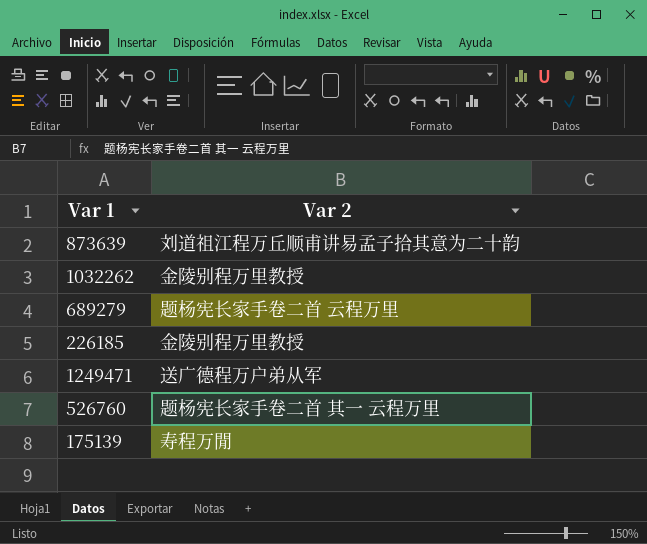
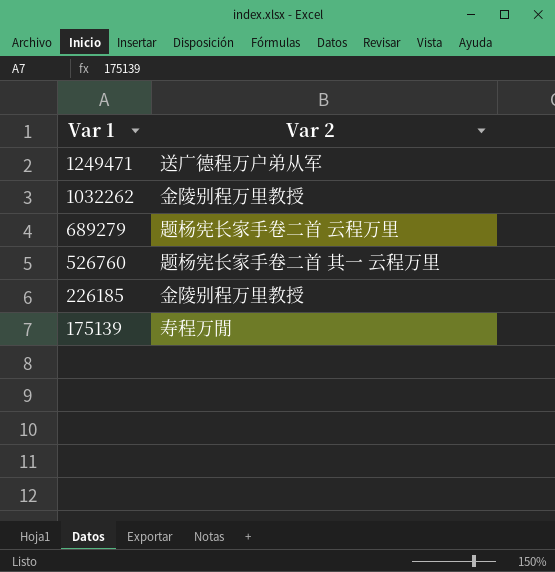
row order: none -> Var 1 descending
row 873639: 刘道祖江程万丘顺甫讲易孟子拾其意为二十韵 -> none

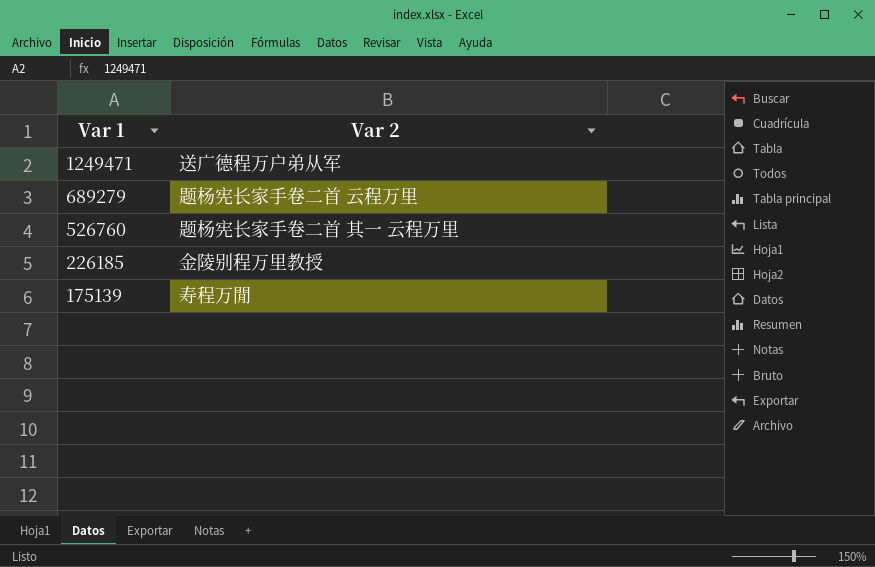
row 1032262: 金陵别程万里教授 -> none

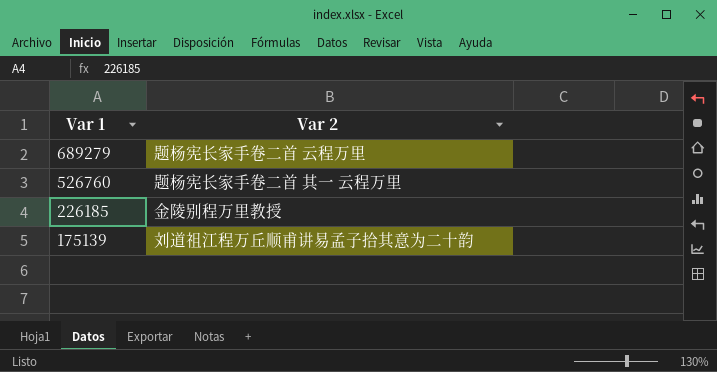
row 1249471: 送广德程万户弟从军 -> none
175139 | Var 2: 寿程万閒 -> 刘道祖江程万丘顺甫讲易孟子拾其意为二十韵

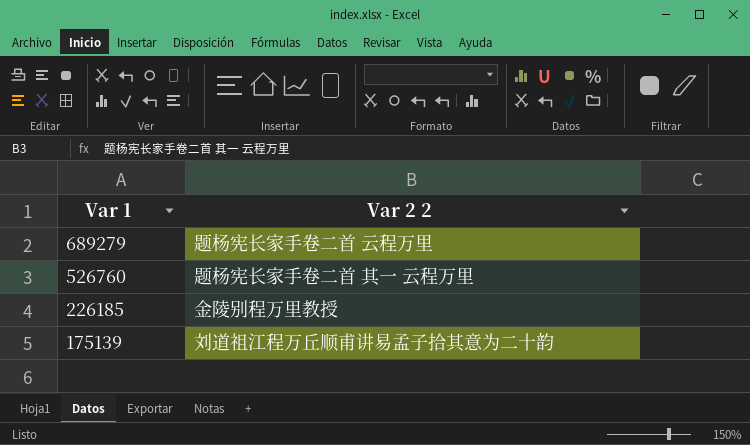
column name: Var 2 -> Var 2 2

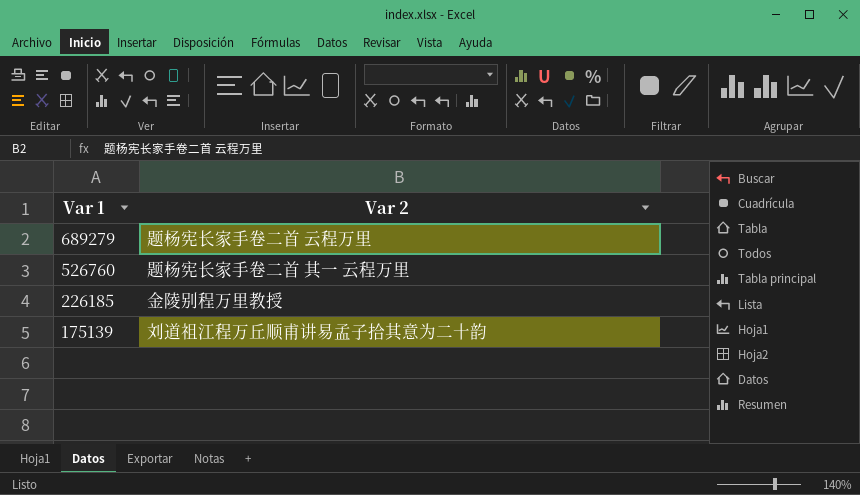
column name: Var 2 2 -> Var 2

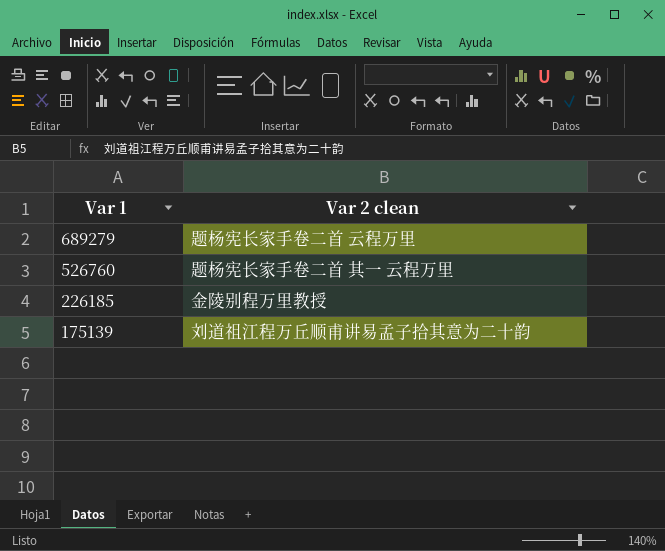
column name: Var 2 -> Var 2 clean

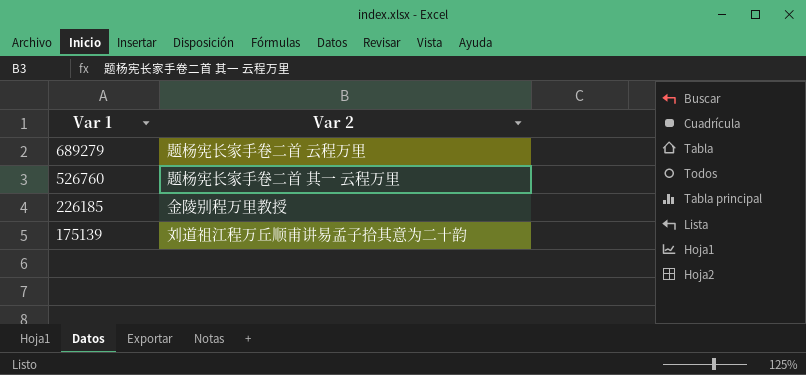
column name: Var 2 clean -> Var 2

